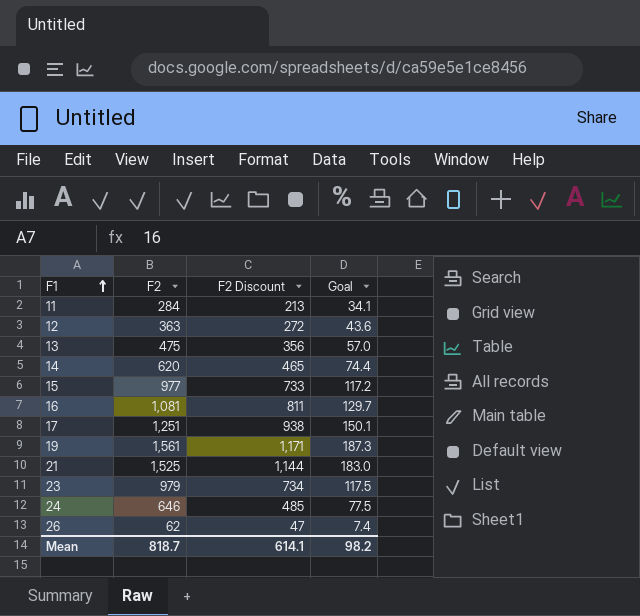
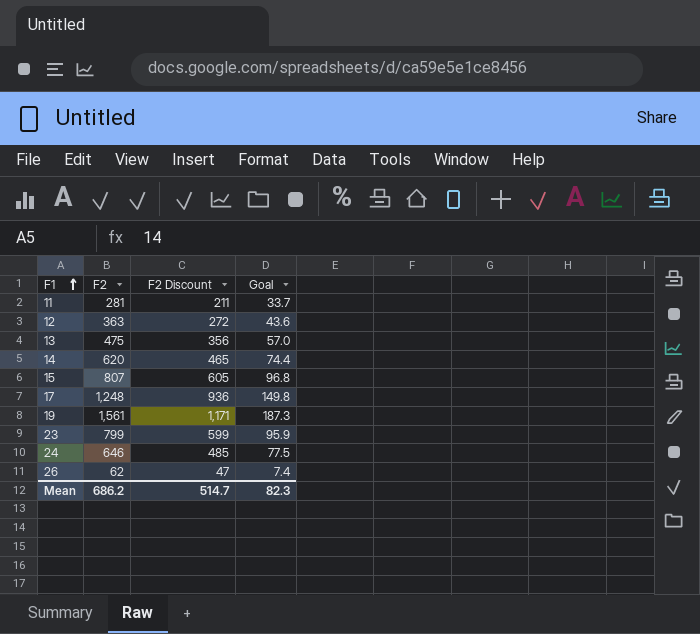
row 16: 1,081 | 811 | 129.7 -> none
row 21: 1,525 | 1,144 | 183.0 -> none
11 | F2: 284 -> 281
11 | F2 Discount: 213 -> 211
11 | Goal: 34.1 -> 33.7
15 | F2: 977 -> 807
15 | F2 Discount: 733 -> 605
15 | Goal: 117.2 -> 96.8
17 | F2: 1,251 -> 1,248
17 | F2 Discount: 938 -> 936
17 | Goal: 150.1 -> 149.8
23 | F2: 979 -> 799
23 | F2 Discount: 734 -> 599
23 | Goal: 117.5 -> 95.9
Mean | F2: 818.7 -> 686.2
Mean | F2 Discount: 614.1 -> 514.7
Mean | Goal: 98.2 -> 82.3

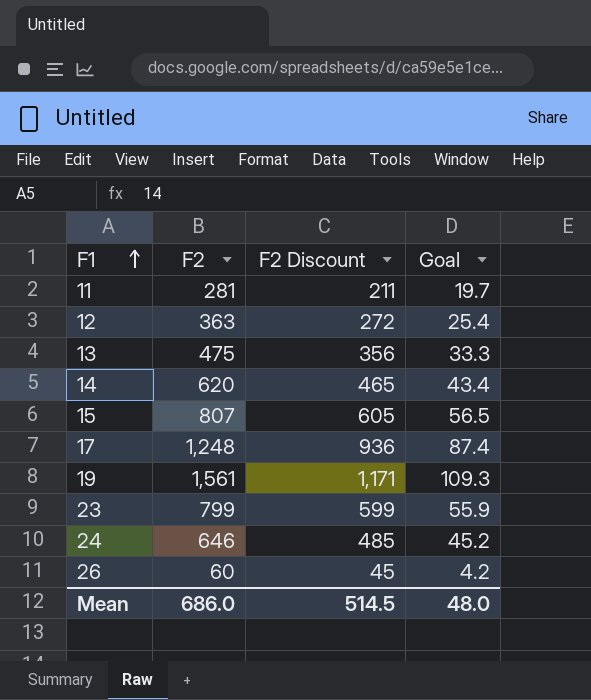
column Goal | formula: [F2] * 0.12 -> [F2] * 0.07
26 | F2: 62 -> 60
26 | F2 Discount: 47 -> 45
Mean | F2: 686.2 -> 686.0
Mean | F2 Discount: 514.7 -> 514.5
Mean | Goal: 82.3 -> 48.0

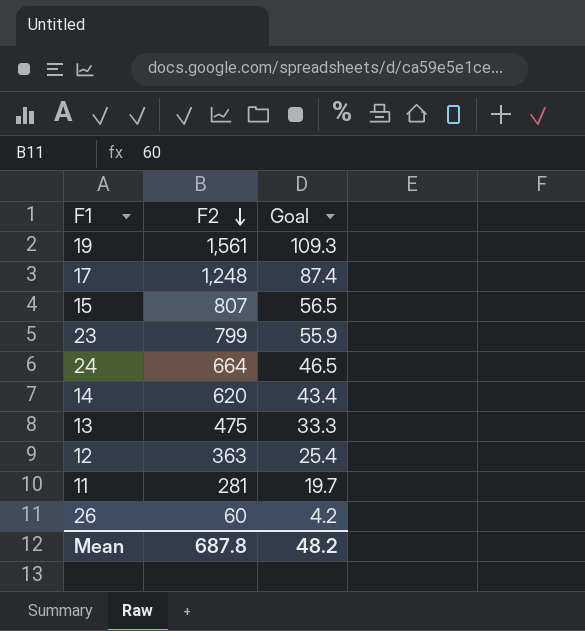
row order: F1 ascending -> F2 descending
column F2 Discount | formula: [F2] * 0.75 -> none
24 | F2: 646 -> 664
24 | Goal: 45.2 -> 46.5
Mean | F2: 686.0 -> 687.8
Mean | Goal: 48.0 -> 48.2

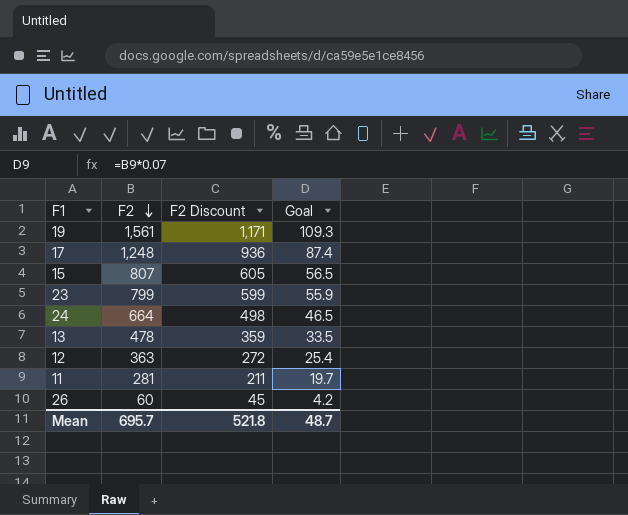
column F2 Discount | formula: none -> [F2] * 0.75
row 14: 620 | 43.4 -> none
13 | F2: 475 -> 478
13 | Goal: 33.3 -> 33.5
Mean | F2: 687.8 -> 695.7
Mean | Goal: 48.2 -> 48.7

